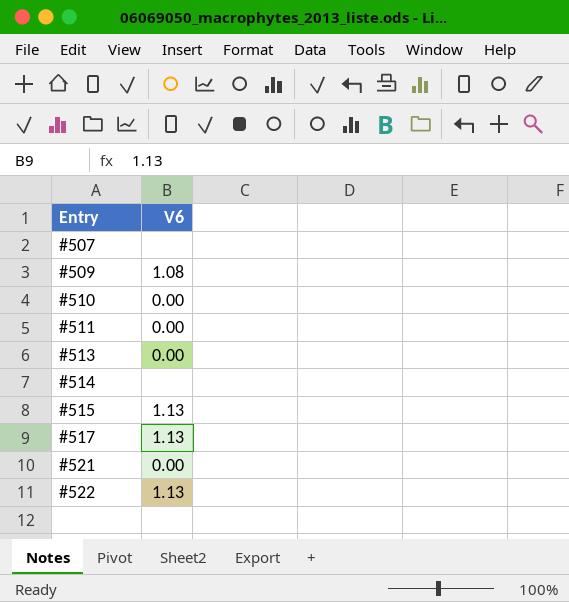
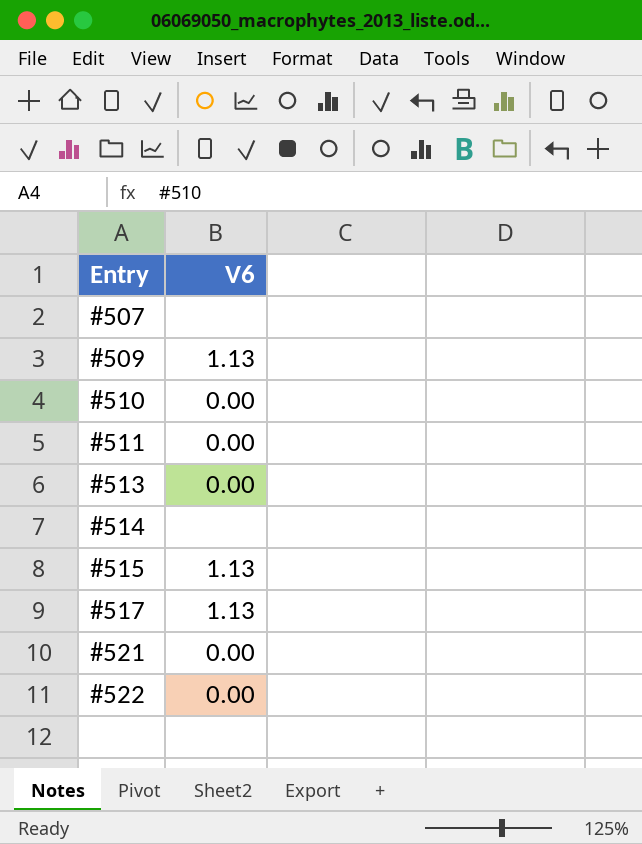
#509 | V6: 1.08 -> 1.13
#522 | V6: 1.13 -> 0.00

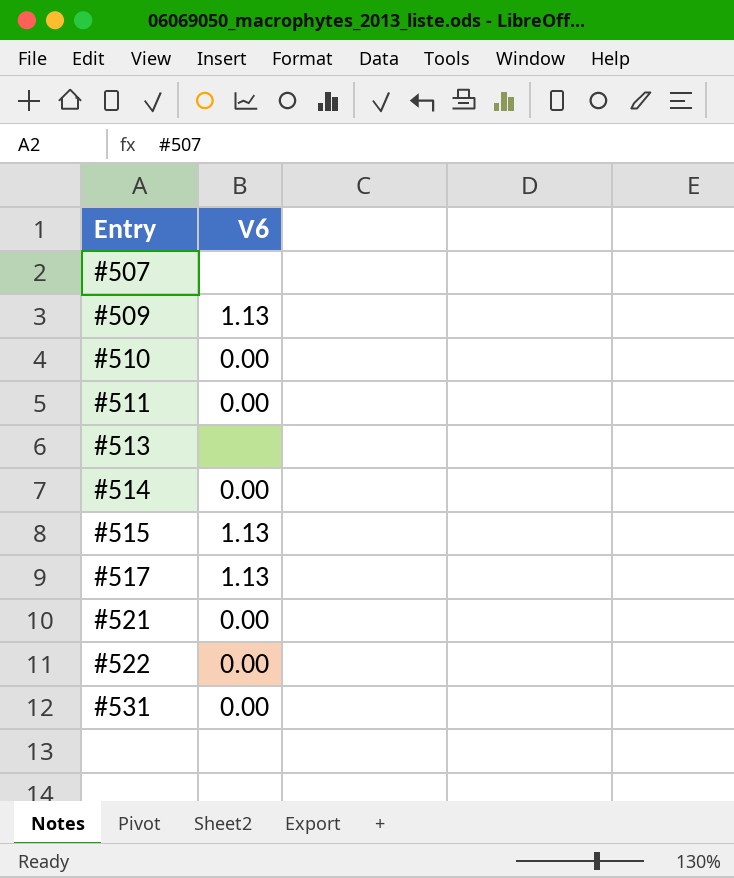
#513 | V6: 0.00 -> none
#514 | V6: none -> 0.00
row #531: none -> 0.00

